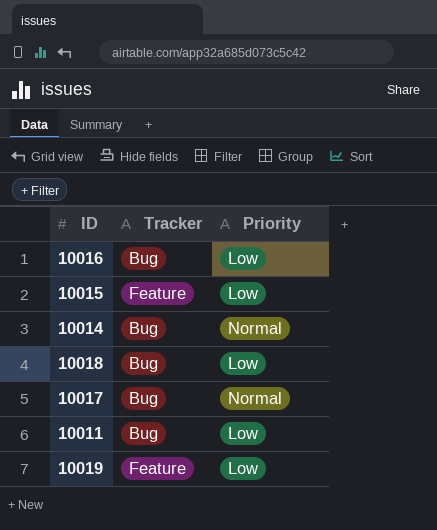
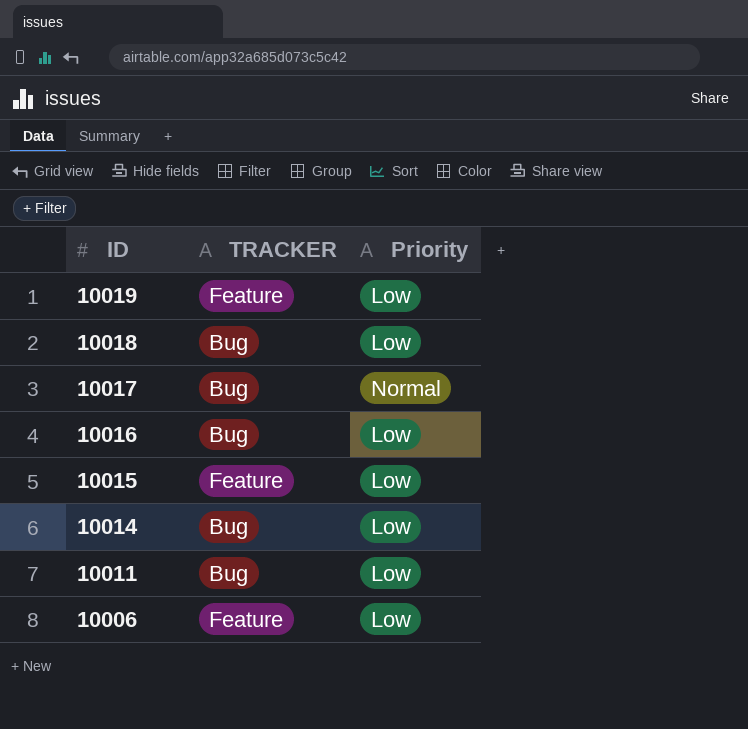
row order: none -> ID descending
column name: Tracker -> TRACKER
10014 | Priority: Normal -> Low
row 10006: none -> Feature | Low

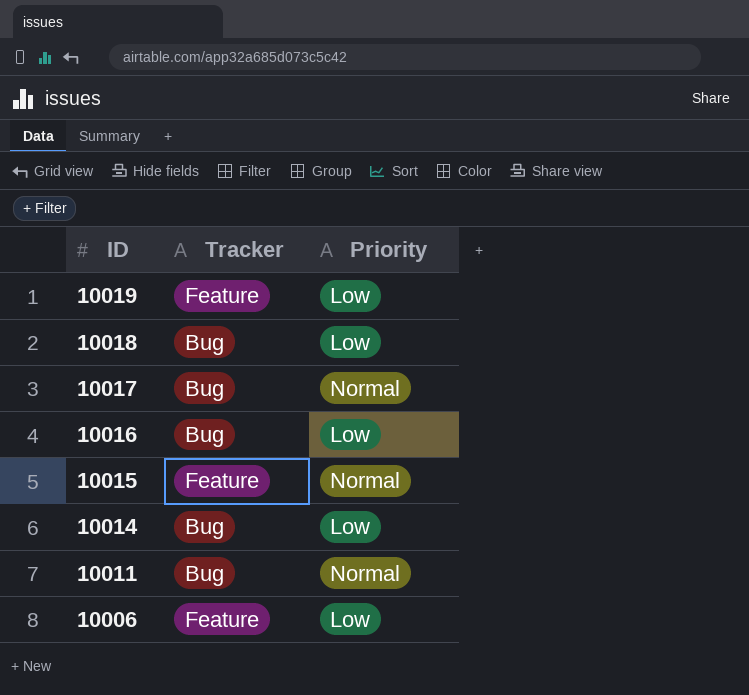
column name: TRACKER -> Tracker
10015 | Priority: Low -> Normal
10011 | Priority: Low -> Normal

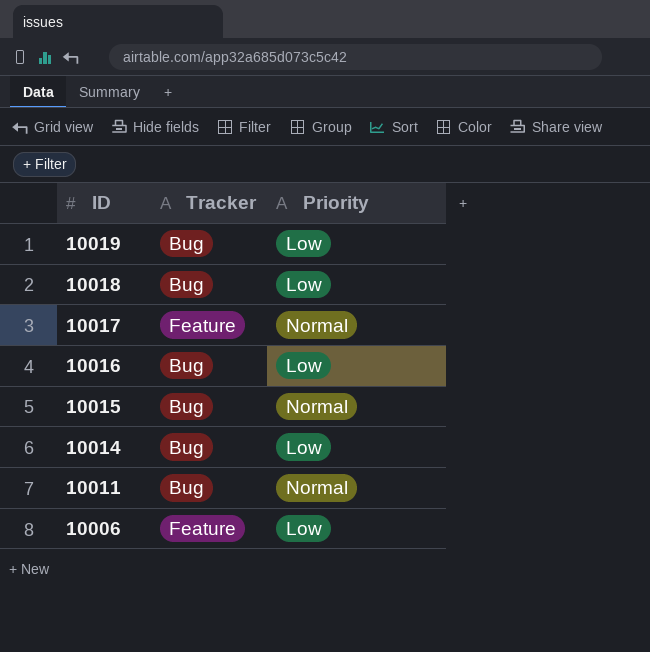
10019 | Tracker: Feature -> Bug
10017 | Tracker: Bug -> Feature
10015 | Tracker: Feature -> Bug

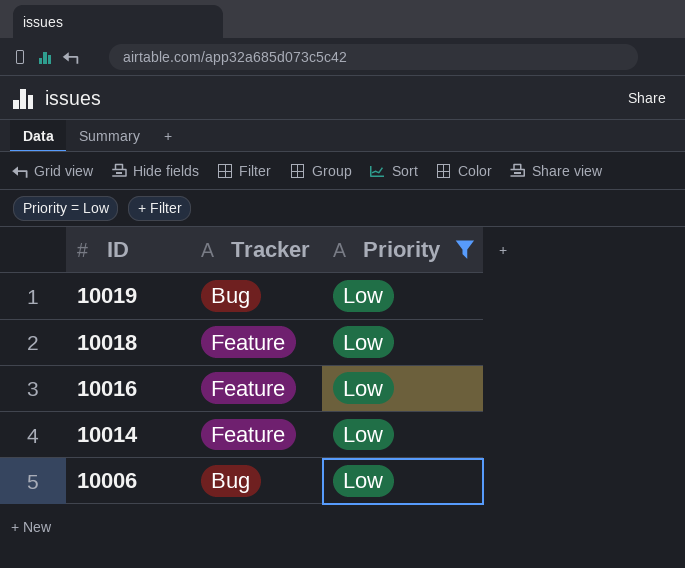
filter: none -> Priority = Low
10018 | Tracker: Bug -> Feature
10016 | Tracker: Bug -> Feature
10014 | Tracker: Bug -> Feature
10006 | Tracker: Feature -> Bug

